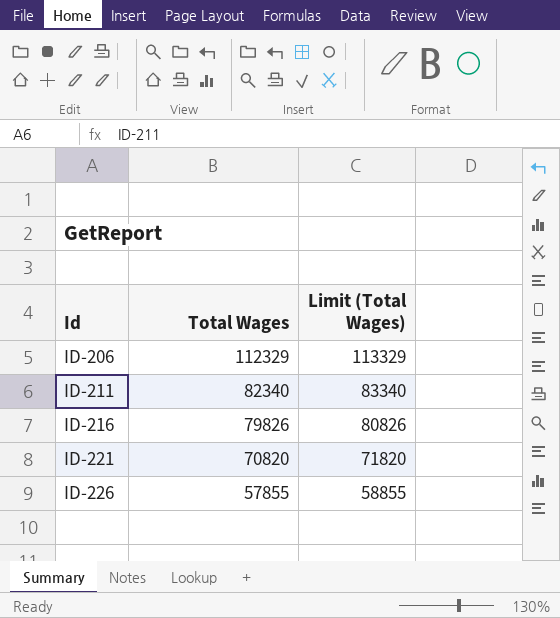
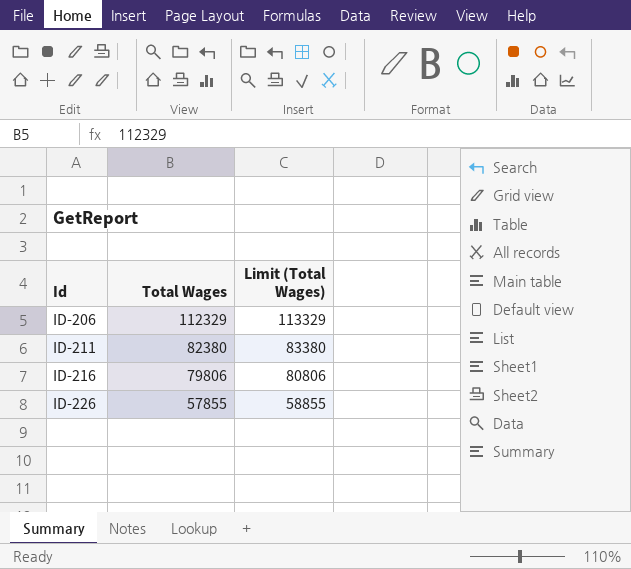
row ID-221: 70820 | 71820 -> none
ID-211 | Total Wages: 82340 -> 82380
ID-211 | Limit (Total Wages): 83340 -> 83380
ID-216 | Total Wages: 79826 -> 79806
ID-216 | Limit (Total Wages): 80826 -> 80806

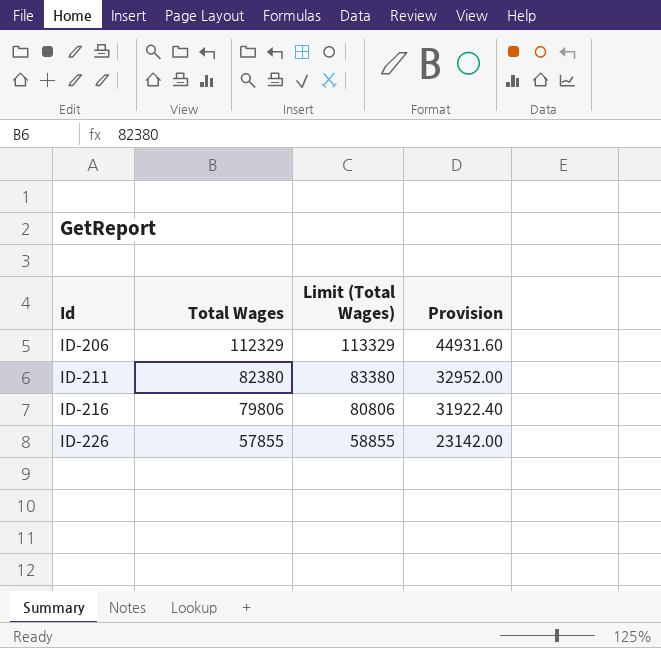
column Provision | formula: none -> [Total Wages] * 0.4

